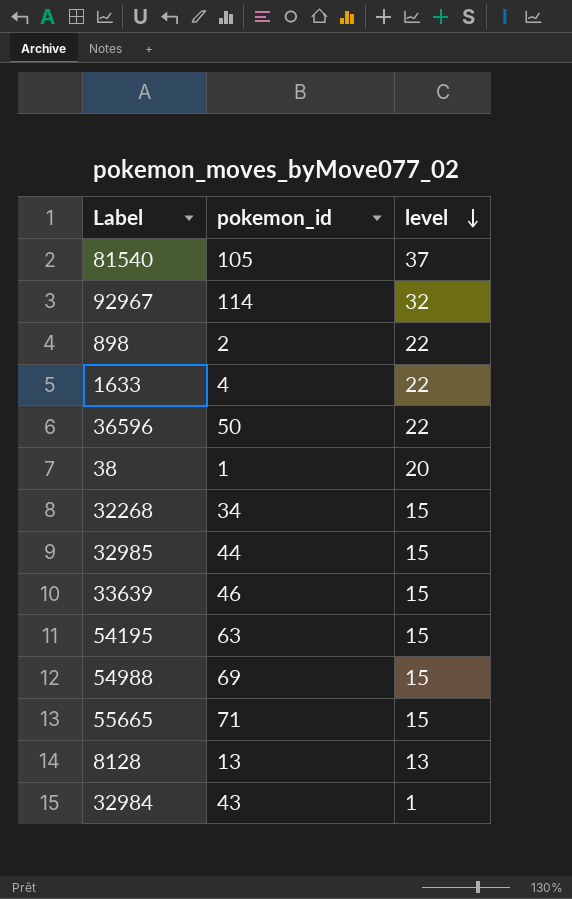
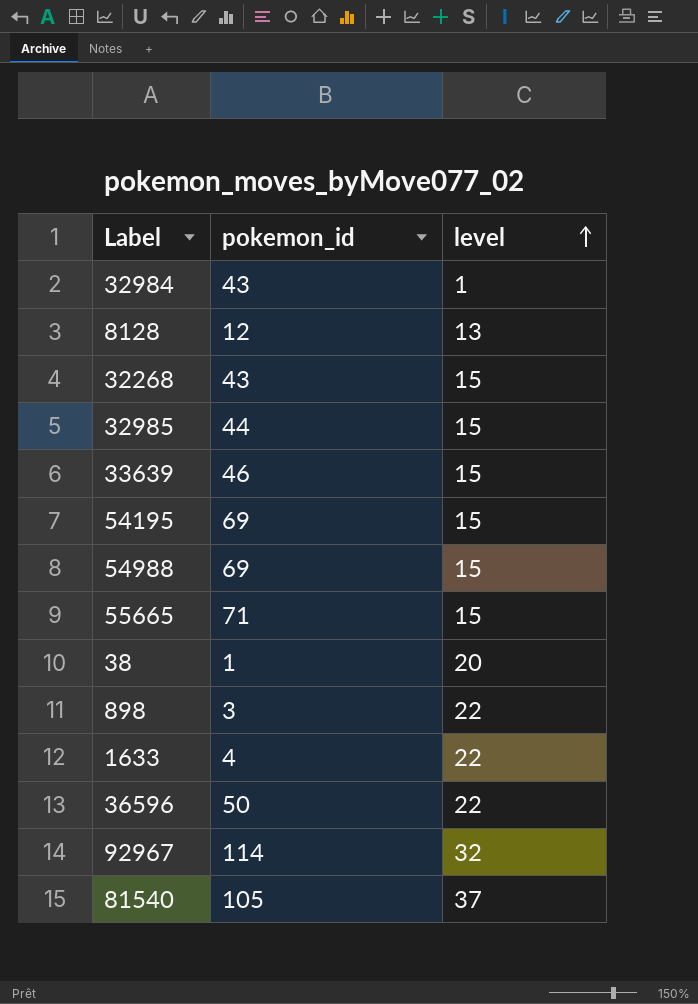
row order: level descending -> level ascending
8128 | pokemon_id: 13 -> 12
32268 | pokemon_id: 34 -> 43
54195 | pokemon_id: 63 -> 69
898 | pokemon_id: 2 -> 3

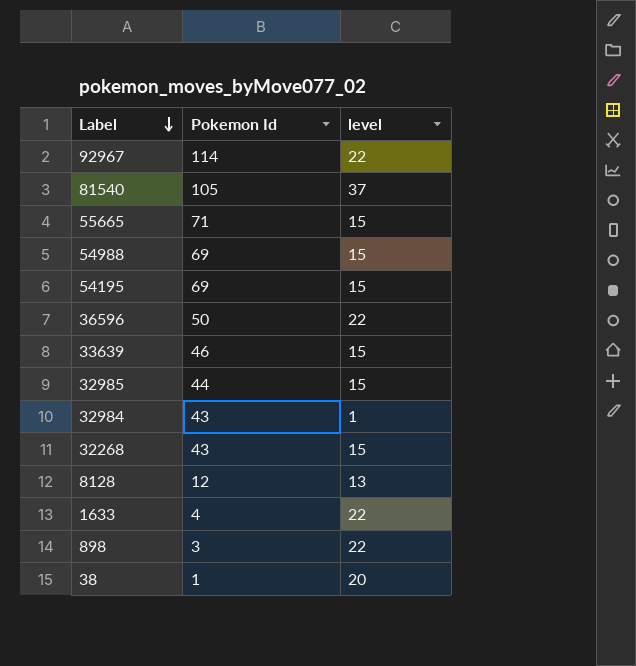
row order: level ascending -> Label descending
column name: pokemon_id -> Pokemon Id
92967 | level: 32 -> 22

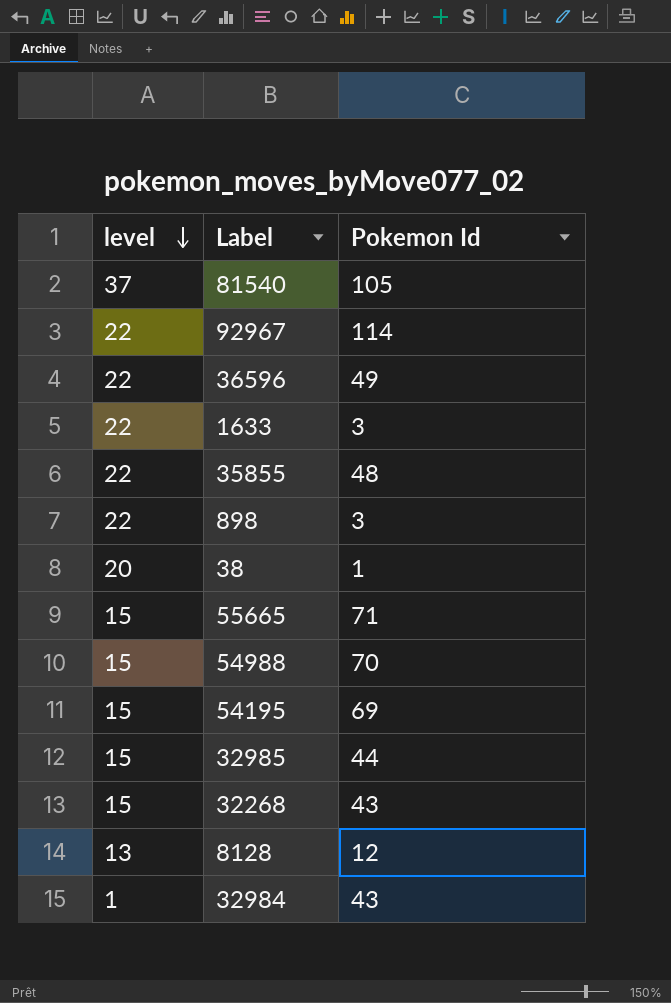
row order: Label descending -> level descending
column level | position: 3 -> 1
row 33639: 46 | 15 -> none
36596 | Pokemon Id: 50 -> 49
1633 | Pokemon Id: 4 -> 3
row 35855: none -> 22 | 48
54988 | Pokemon Id: 69 -> 70

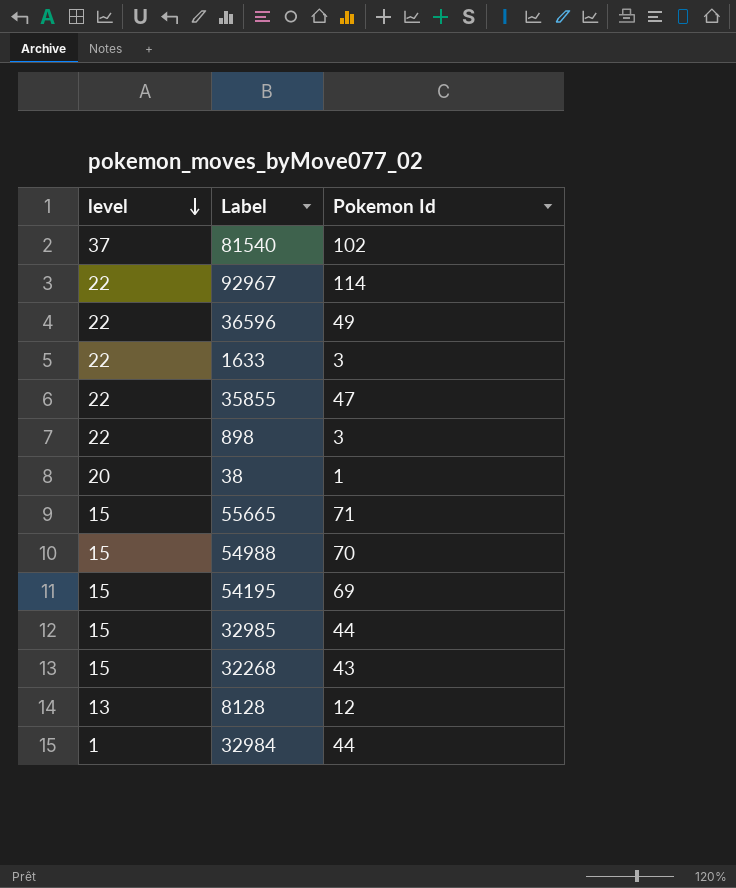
81540 | Pokemon Id: 105 -> 102
35855 | Pokemon Id: 48 -> 47
32984 | Pokemon Id: 43 -> 44

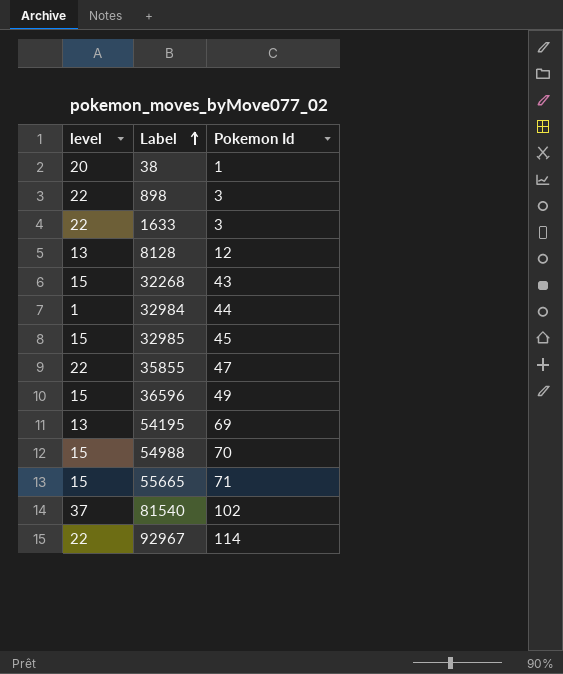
row order: level descending -> Label ascending
32985 | Pokemon Id: 44 -> 45
36596 | level: 22 -> 15
54195 | level: 15 -> 13

